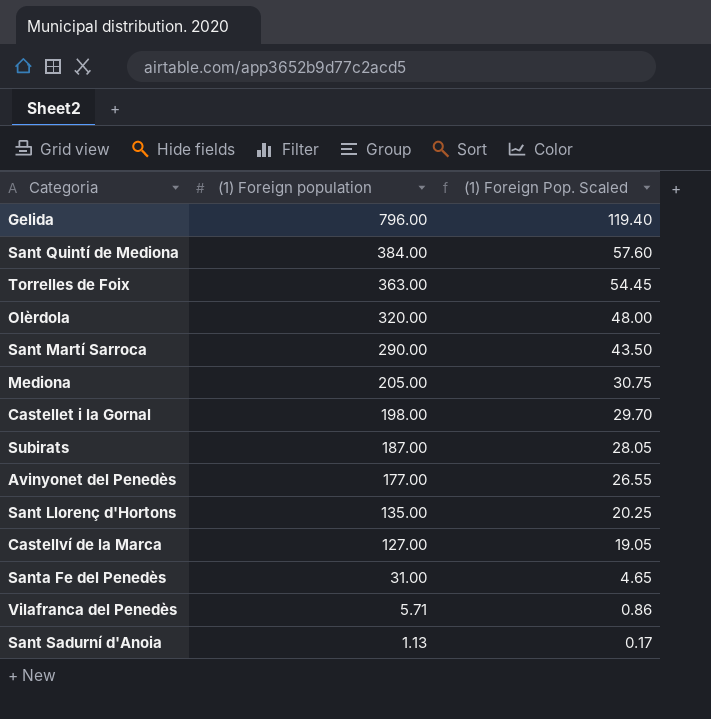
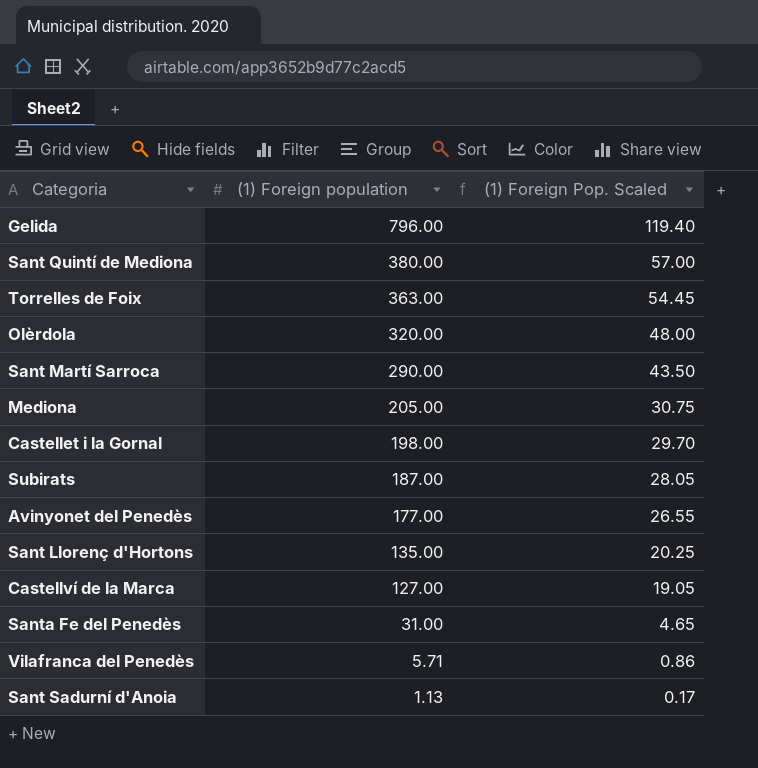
Sant Quintí de Mediona | (1) Foreign population: 384.00 -> 380.00
Sant Quintí de Mediona | (1) Foreign Pop. Scaled: 57.60 -> 57.00

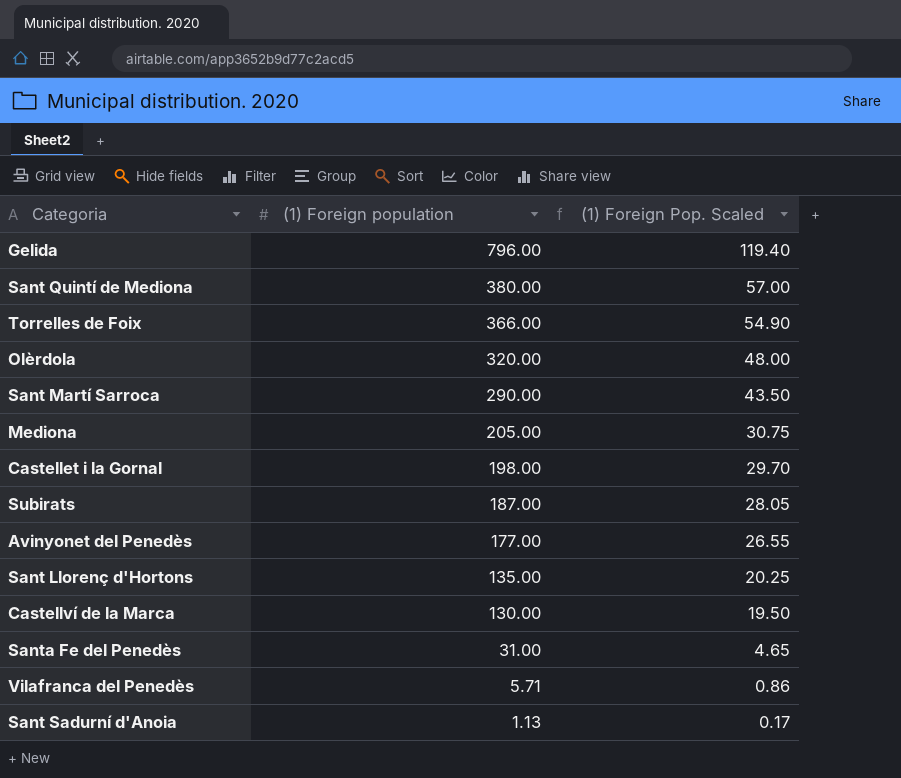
Torrelles de Foix | (1) Foreign population: 363.00 -> 366.00
Torrelles de Foix | (1) Foreign Pop. Scaled: 54.45 -> 54.90
Castellví de la Marca | (1) Foreign population: 127.00 -> 130.00
Castellví de la Marca | (1) Foreign Pop. Scaled: 19.05 -> 19.50

